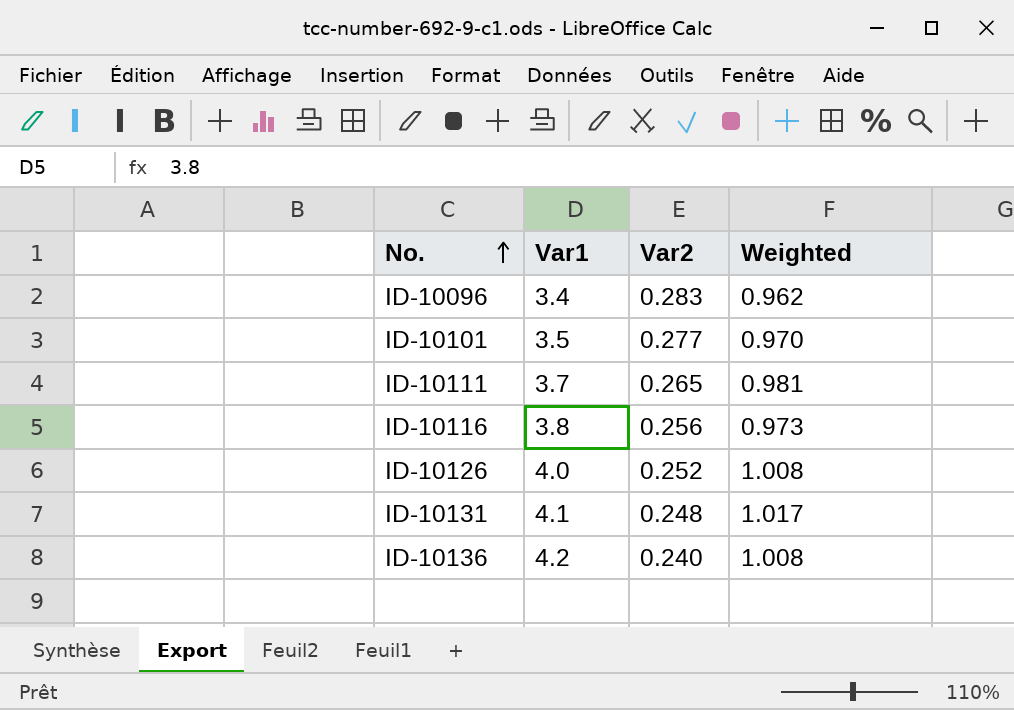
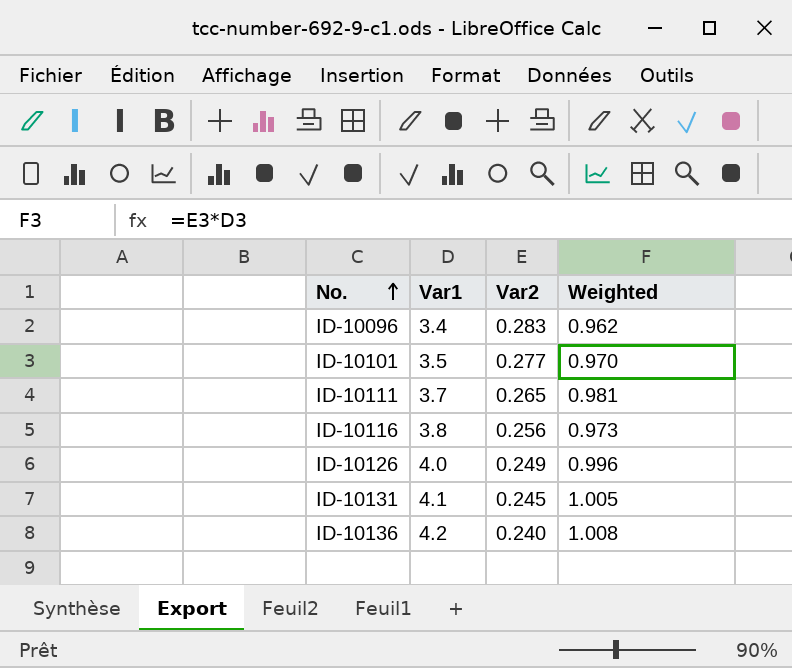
ID-10126 | Var2: 0.252 -> 0.249
ID-10126 | Weighted: 1.008 -> 0.996
ID-10131 | Var2: 0.248 -> 0.245
ID-10131 | Weighted: 1.017 -> 1.005

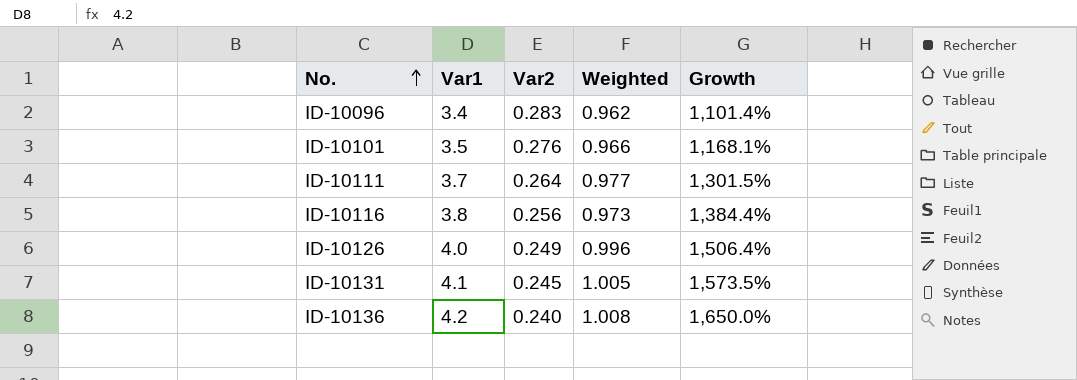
column Growth | formula: none -> ([Var1] - [Var2]) / [Var2]
ID-10101 | Var2: 0.277 -> 0.276
ID-10101 | Weighted: 0.970 -> 0.966
ID-10111 | Var2: 0.265 -> 0.264
ID-10111 | Weighted: 0.981 -> 0.977

